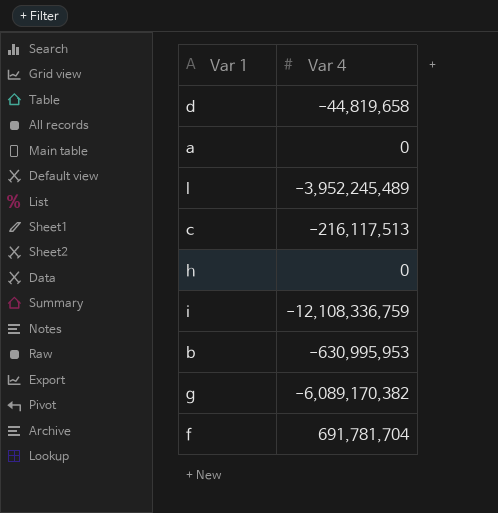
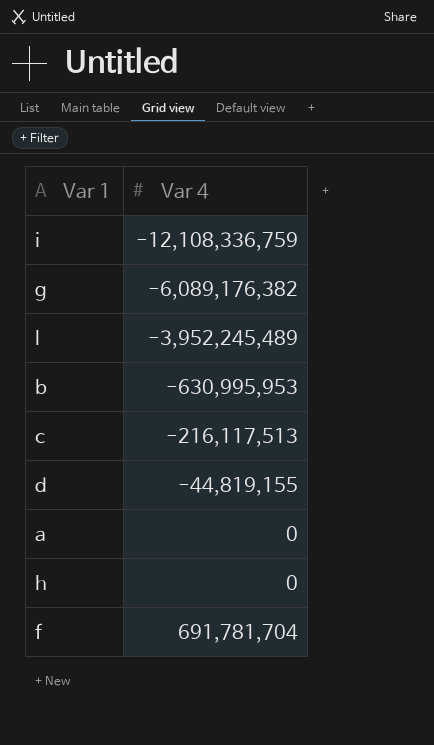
row order: none -> Var 4 ascending
g | Var 4: -6,089,170,382 -> -6,089,176,382
d | Var 4: -44,819,658 -> -44,819,155

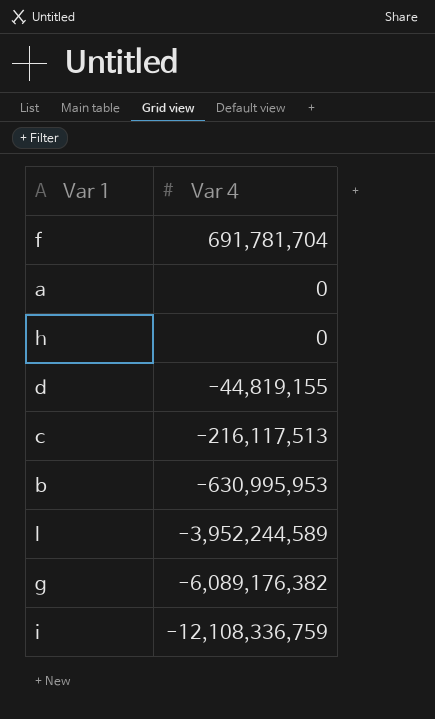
row order: Var 4 ascending -> Var 4 descending
l | Var 4: -3,952,245,489 -> -3,952,244,589

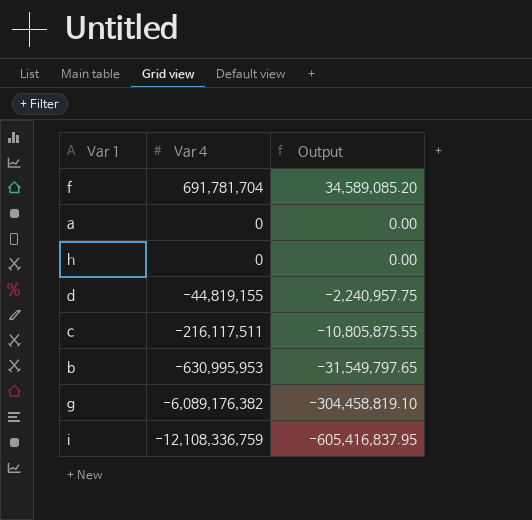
column Output | formula: none -> [Var 4] * 0.05
row l: -3,952,244,589 -> none
c | Var 4: -216,117,513 -> -216,117,511

